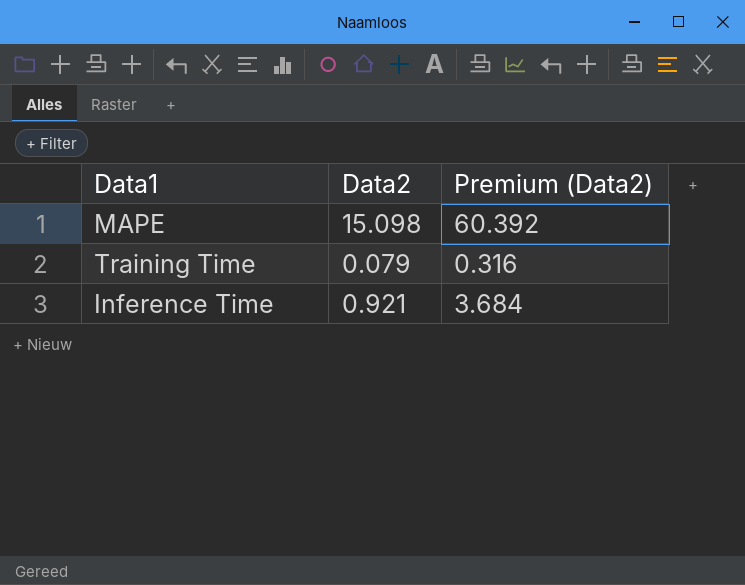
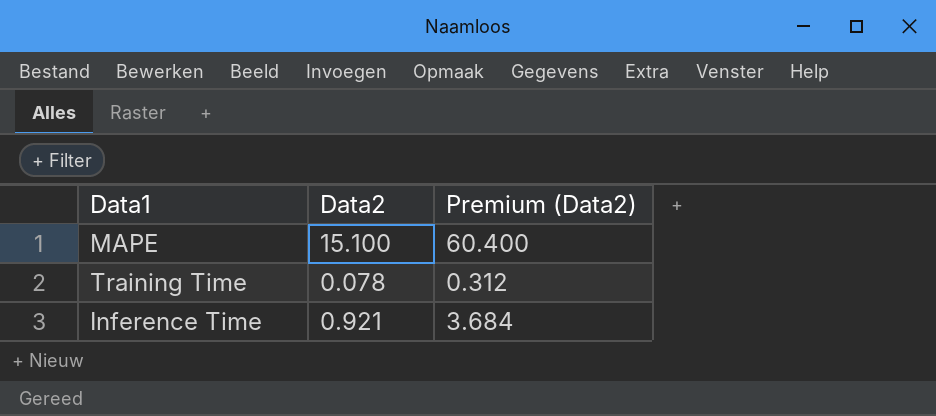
MAPE | Data2: 15.098 -> 15.100
MAPE | Premium (Data2): 60.392 -> 60.400
Training Time | Data2: 0.079 -> 0.078
Training Time | Premium (Data2): 0.316 -> 0.312

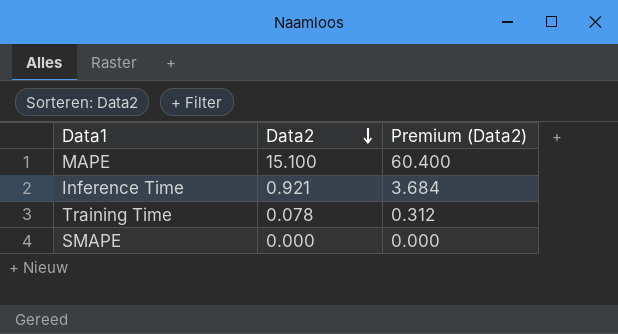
row order: none -> Data2 descending
row SMAPE: none -> 0.000 | 0.000

